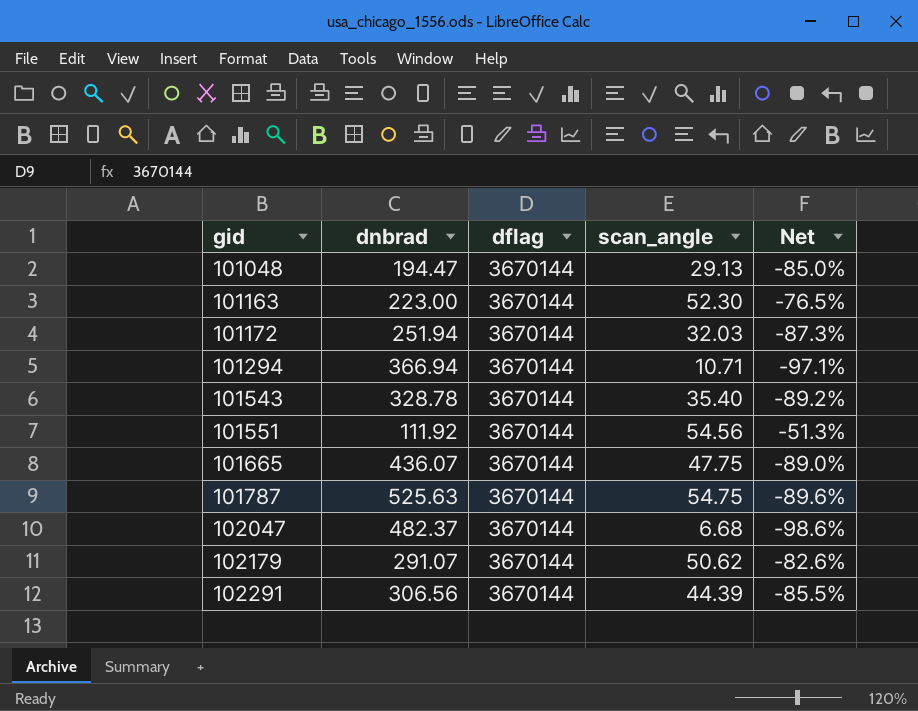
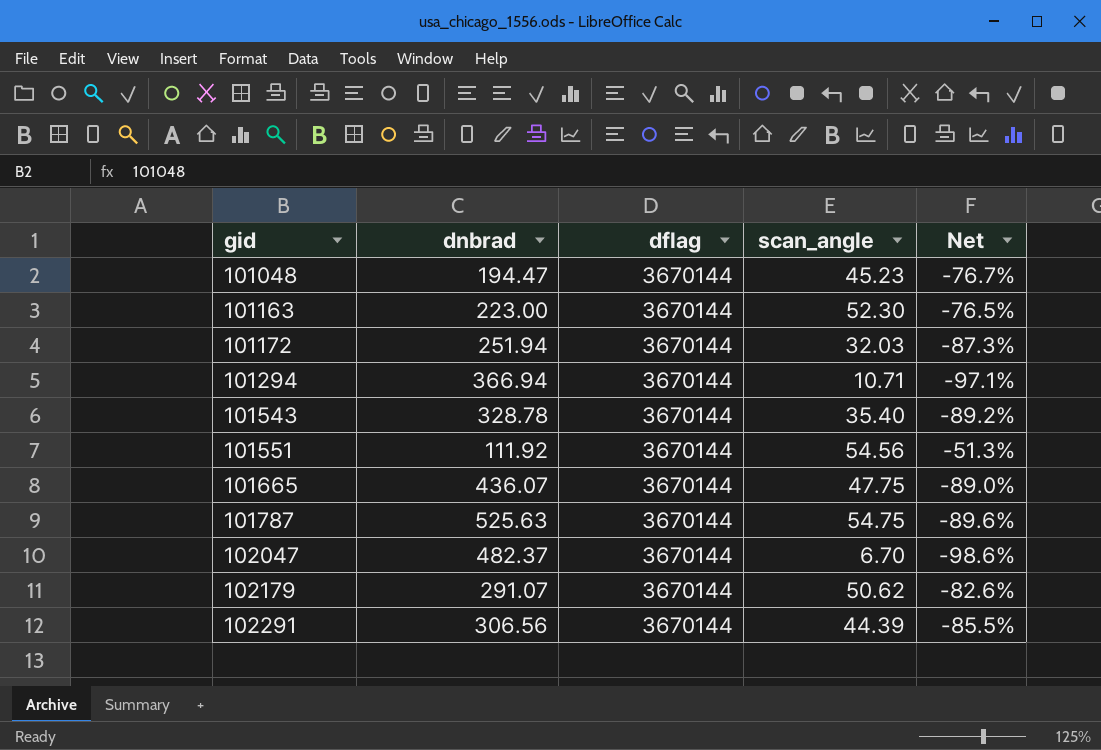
101048 | scan_angle: 29.13 -> 45.23
101048 | Net: -85.0% -> -76.7%
102047 | scan_angle: 6.68 -> 6.70

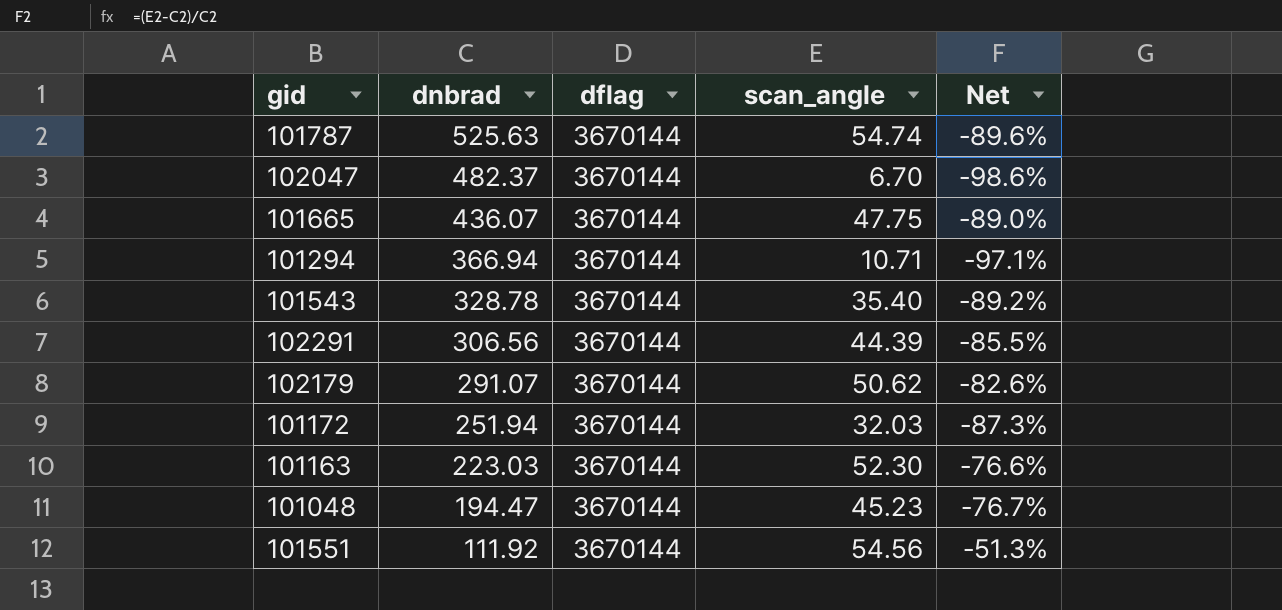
row order: gid ascending -> dnbrad descending
101787 | scan_angle: 54.75 -> 54.74
101163 | dnbrad: 223.00 -> 223.03
101163 | Net: -76.5% -> -76.6%

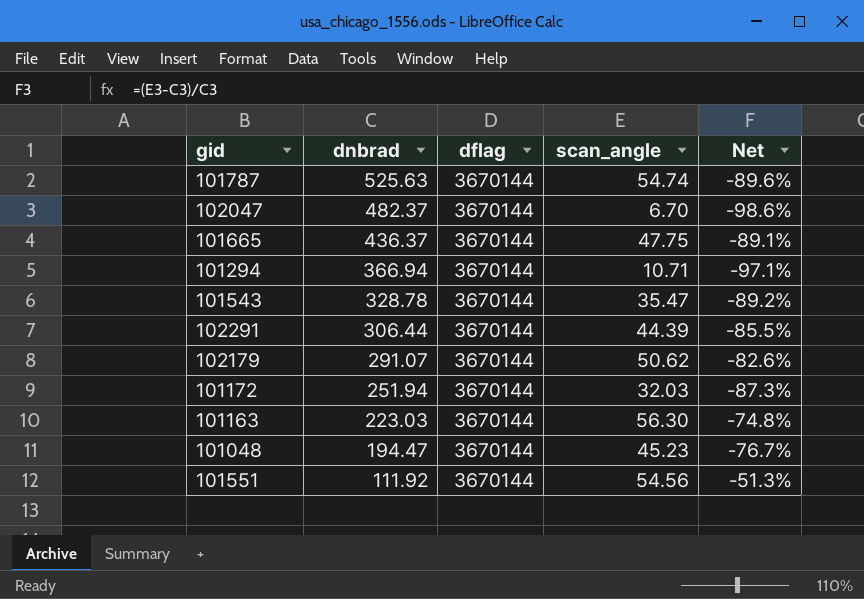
101665 | dnbrad: 436.07 -> 436.37
101665 | Net: -89.0% -> -89.1%
101543 | scan_angle: 35.40 -> 35.47
102291 | dnbrad: 306.56 -> 306.44
101163 | scan_angle: 52.30 -> 56.30
101163 | Net: -76.6% -> -74.8%

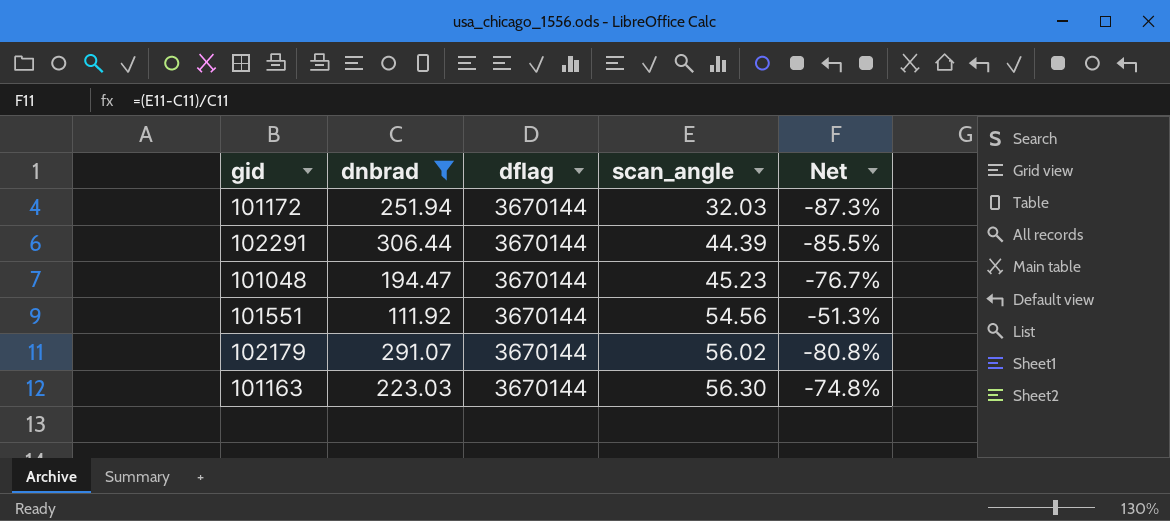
filter: none -> dnbrad <= 306.44
row order: dnbrad descending -> scan_angle ascending
102179 | scan_angle: 50.62 -> 56.02
102179 | Net: -82.6% -> -80.8%

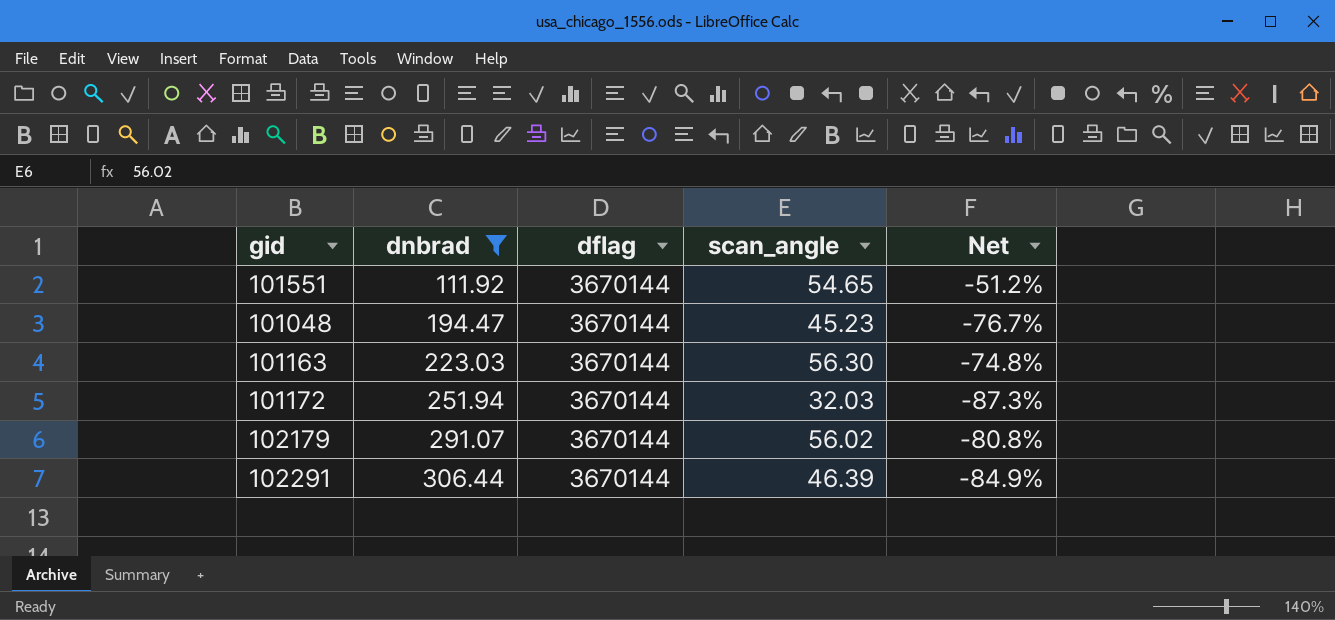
row order: scan_angle ascending -> dnbrad ascending
101551 | scan_angle: 54.56 -> 54.65
101551 | Net: -51.3% -> -51.2%
102291 | scan_angle: 44.39 -> 46.39
102291 | Net: -85.5% -> -84.9%

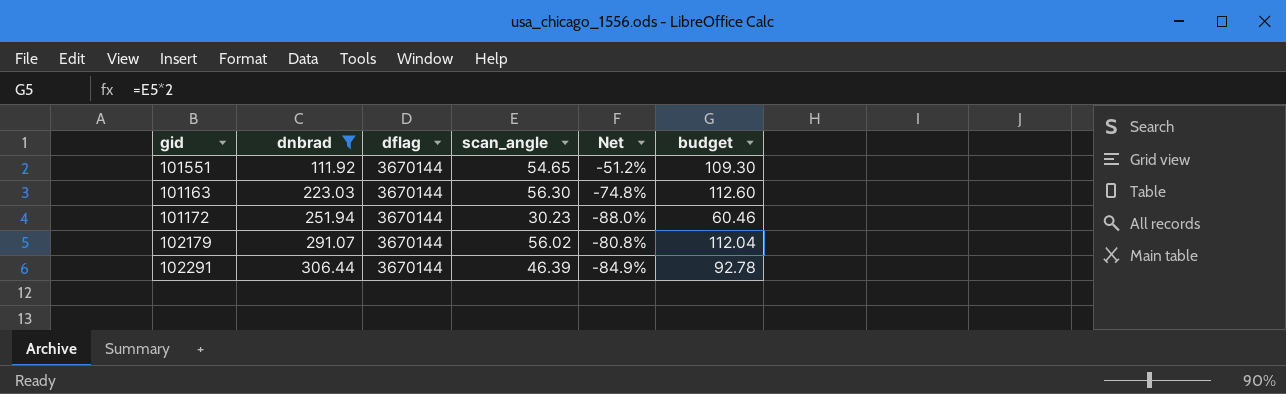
column budget | formula: none -> [scan_angle] * 2
row 101048: 194.47 | 3670144 | 45.23 | -76.7% -> none
101172 | scan_angle: 32.03 -> 30.23
101172 | Net: -87.3% -> -88.0%

